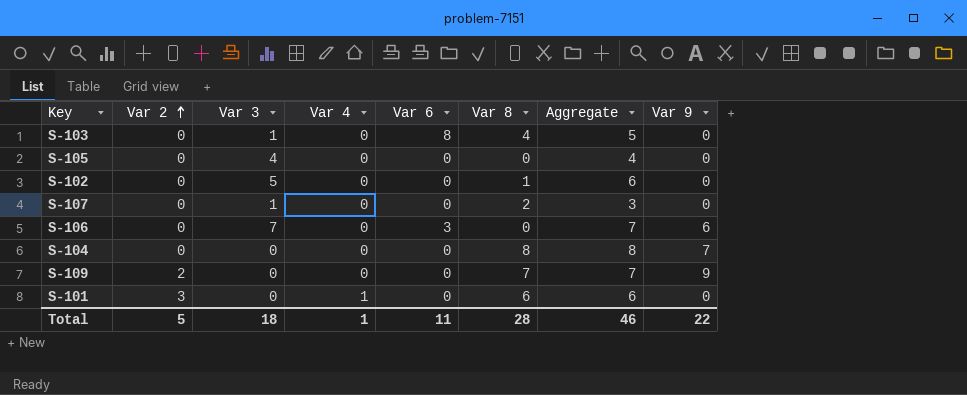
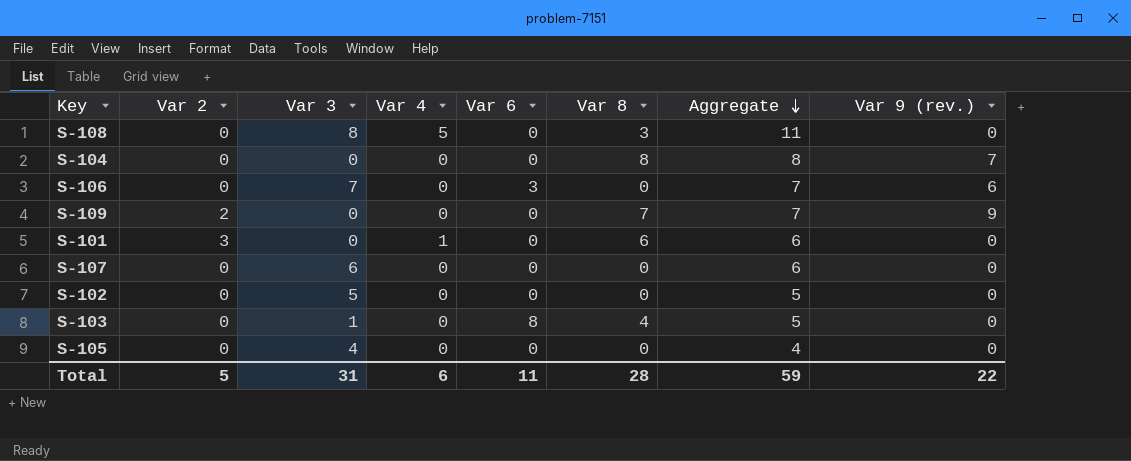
row order: Var 2 ascending -> Aggregate descending
column name: Var 9 -> Var 9 (rev.)
row S-108: none -> 0 | 8 | 5 | 0 | 3 | 11 | 0
S-107 | Var 3: 1 -> 6
S-107 | Var 8: 2 -> 0
S-107 | Aggregate: 3 -> 6
S-102 | Var 8: 1 -> 0
S-102 | Aggregate: 6 -> 5
Total | Var 3: 18 -> 31
Total | Var 4: 1 -> 6
Total | Aggregate: 46 -> 59

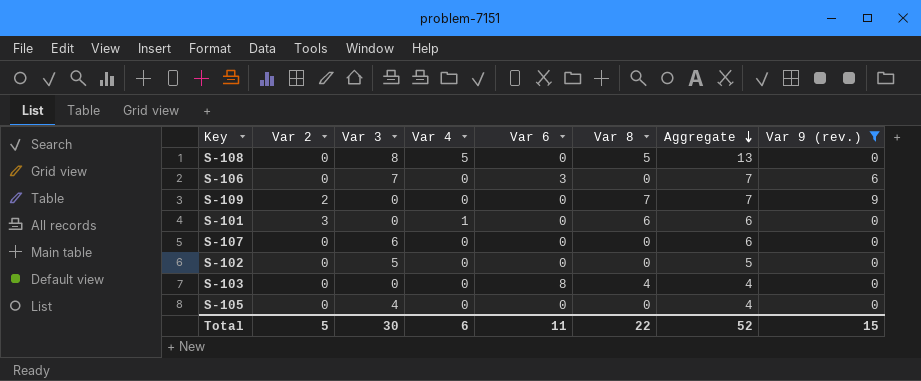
filter: none -> Var 9 (rev.) != 7
S-108 | Var 8: 3 -> 5
S-108 | Aggregate: 11 -> 13
S-103 | Var 3: 1 -> 0
S-103 | Aggregate: 5 -> 4
Total | Var 3: 31 -> 30
Total | Var 8: 28 -> 22
Total | Aggregate: 59 -> 52
Total | Var 9 (rev.): 22 -> 15

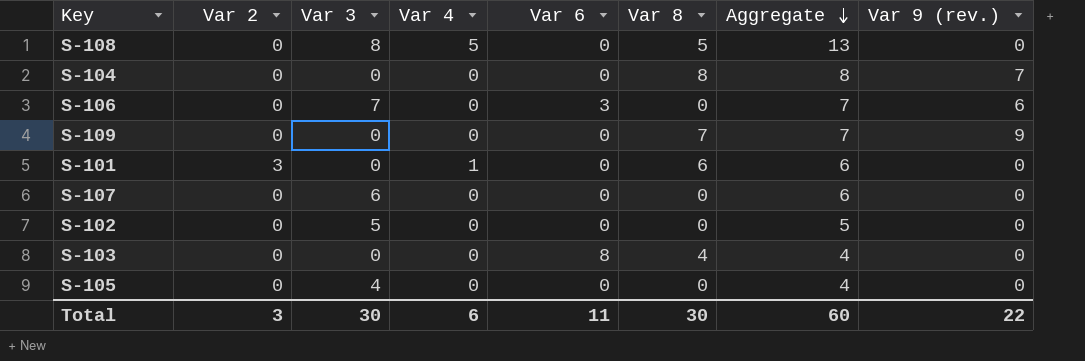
filter: Var 9 (rev.) != 7 -> none
S-109 | Var 2: 2 -> 0
Total | Var 2: 5 -> 3
Total | Var 8: 22 -> 30
Total | Aggregate: 52 -> 60
Total | Var 9 (rev.): 15 -> 22

